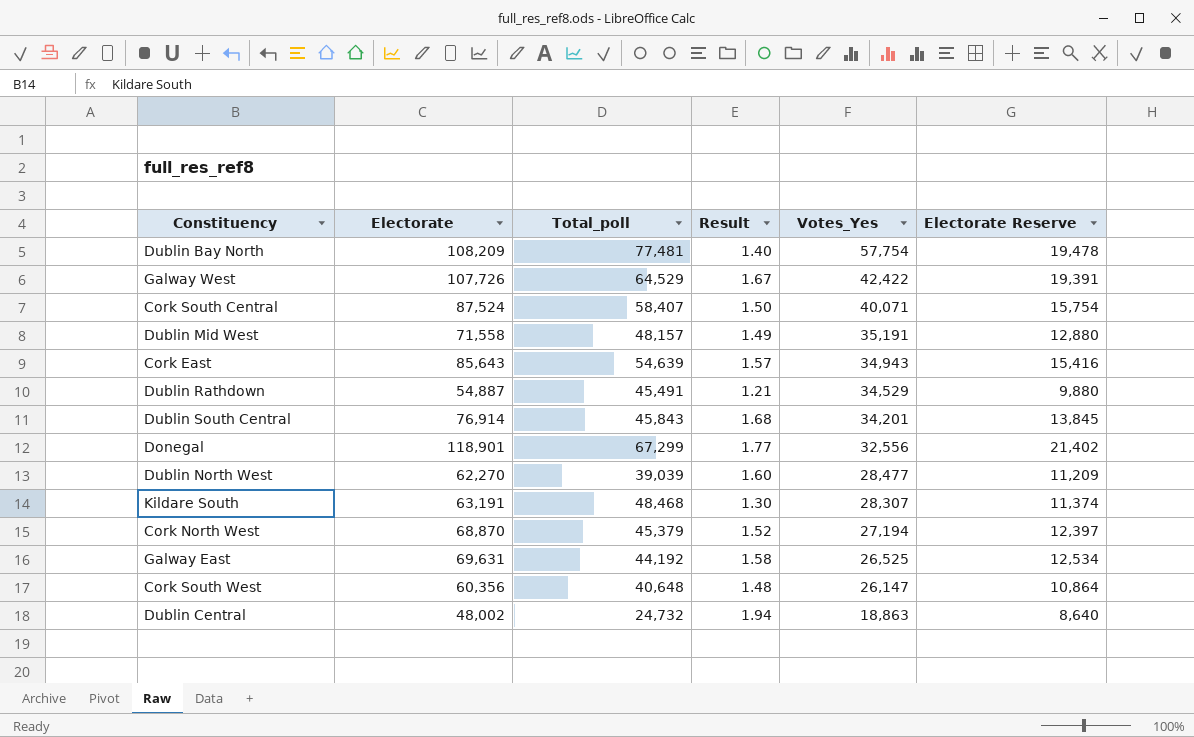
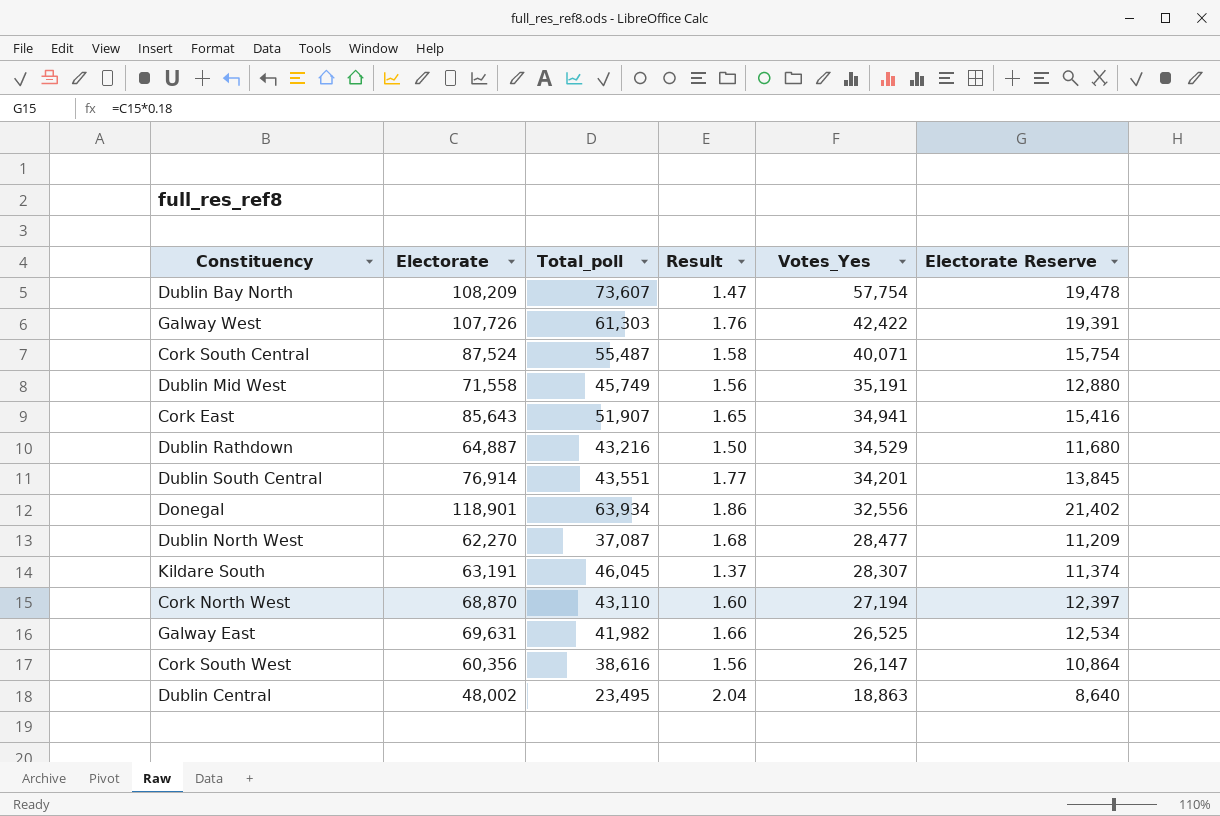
Dublin Bay North | Total_poll: 77,481 -> 73,607
Dublin Bay North | Result: 1.40 -> 1.47
Galway West | Total_poll: 64,529 -> 61,303
Galway West | Result: 1.67 -> 1.76
Cork South Central | Total_poll: 58,407 -> 55,487
Cork South Central | Result: 1.50 -> 1.58
Dublin Mid West | Total_poll: 48,157 -> 45,749
Dublin Mid West | Result: 1.49 -> 1.56
Cork East | Total_poll: 54,639 -> 51,907
Cork East | Result: 1.57 -> 1.65
Cork East | Votes_Yes: 34,943 -> 34,941
Dublin Rathdown | Electorate: 54,887 -> 64,887
Dublin Rathdown | Total_poll: 45,491 -> 43,216
Dublin Rathdown | Result: 1.21 -> 1.50
Dublin Rathdown | Electorate Reserve: 9,880 -> 11,680
Dublin South Central | Total_poll: 45,843 -> 43,551
Dublin South Central | Result: 1.68 -> 1.77
Donegal | Total_poll: 67,299 -> 63,934
Donegal | Result: 1.77 -> 1.86
Dublin North West | Total_poll: 39,039 -> 37,087
Dublin North West | Result: 1.60 -> 1.68
Kildare South | Total_poll: 48,468 -> 46,045
Kildare South | Result: 1.30 -> 1.37
Cork North West | Total_poll: 45,379 -> 43,110
Cork North West | Result: 1.52 -> 1.60
Galway East | Total_poll: 44,192 -> 41,982
Galway East | Result: 1.58 -> 1.66
Cork South West | Total_poll: 40,648 -> 38,616
Cork South West | Result: 1.48 -> 1.56
Dublin Central | Total_poll: 24,732 -> 23,495
Dublin Central | Result: 1.94 -> 2.04

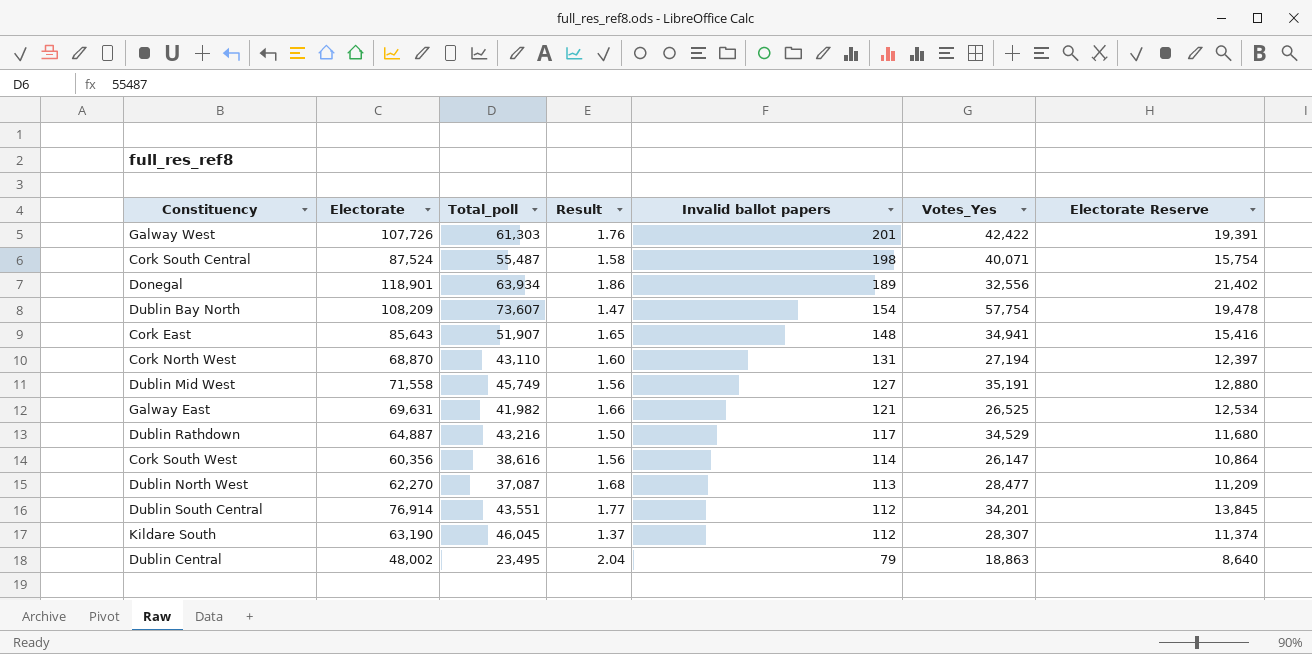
row order: Votes_Yes descending -> Invalid ballot papers descending
column Invalid ballot papers | position: none -> 5
Kildare South | Electorate: 63,191 -> 63,190

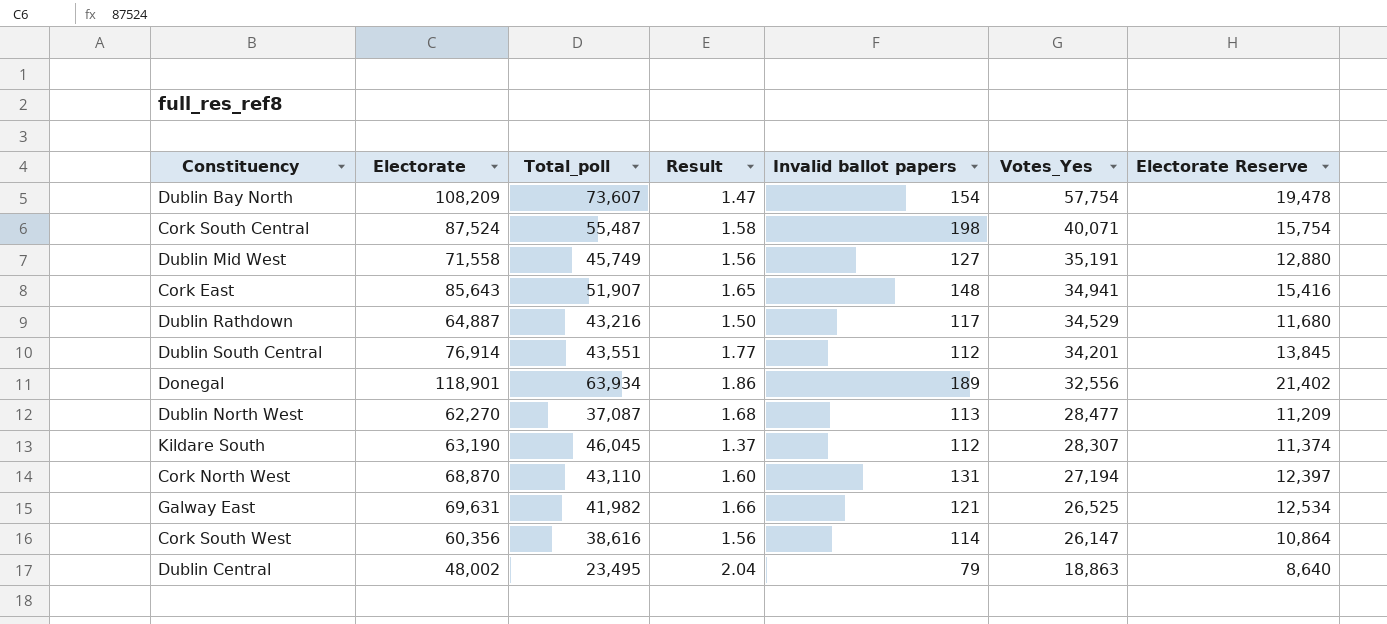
row order: Invalid ballot papers descending -> Votes_Yes descending
row Galway West: 107,726 | 61,303 | 1.76 | 201 | 42,422 | 19,391 -> none

